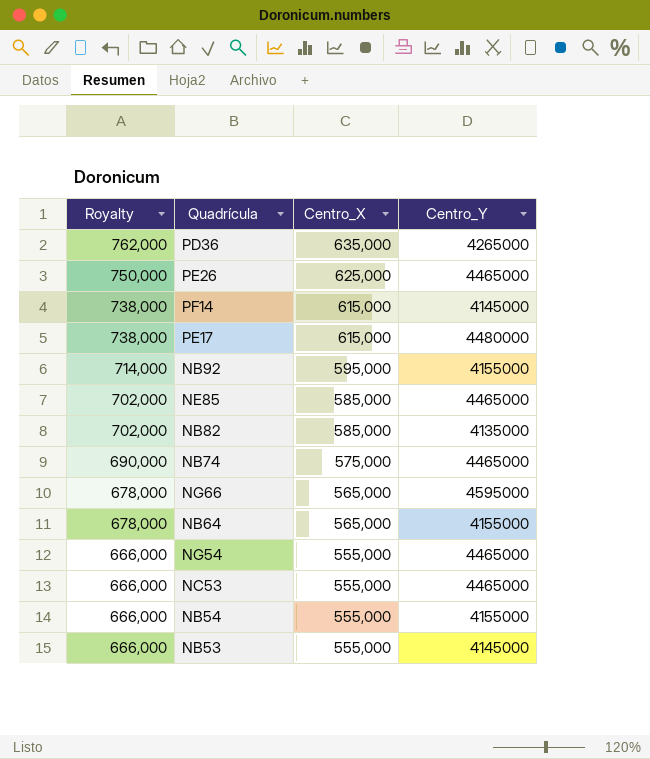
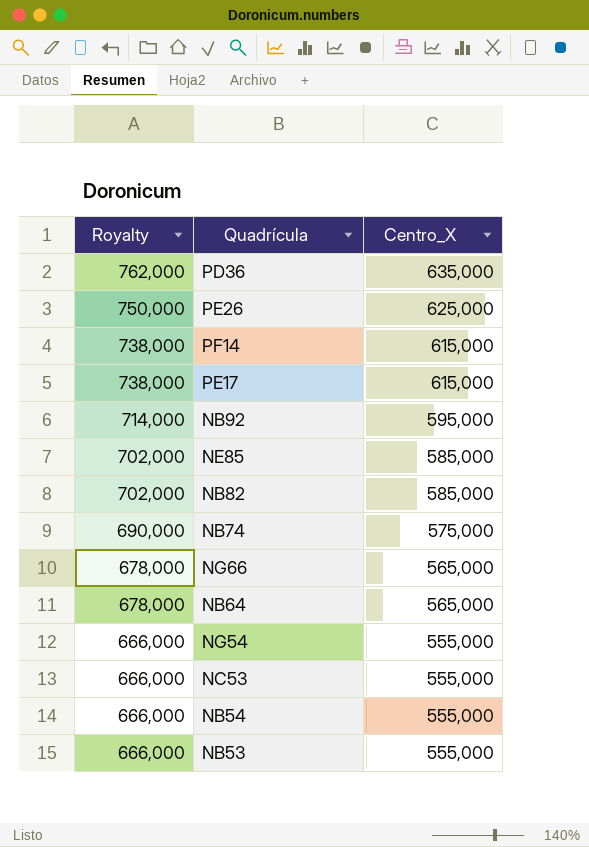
column Centro_Y | position: 4 -> none

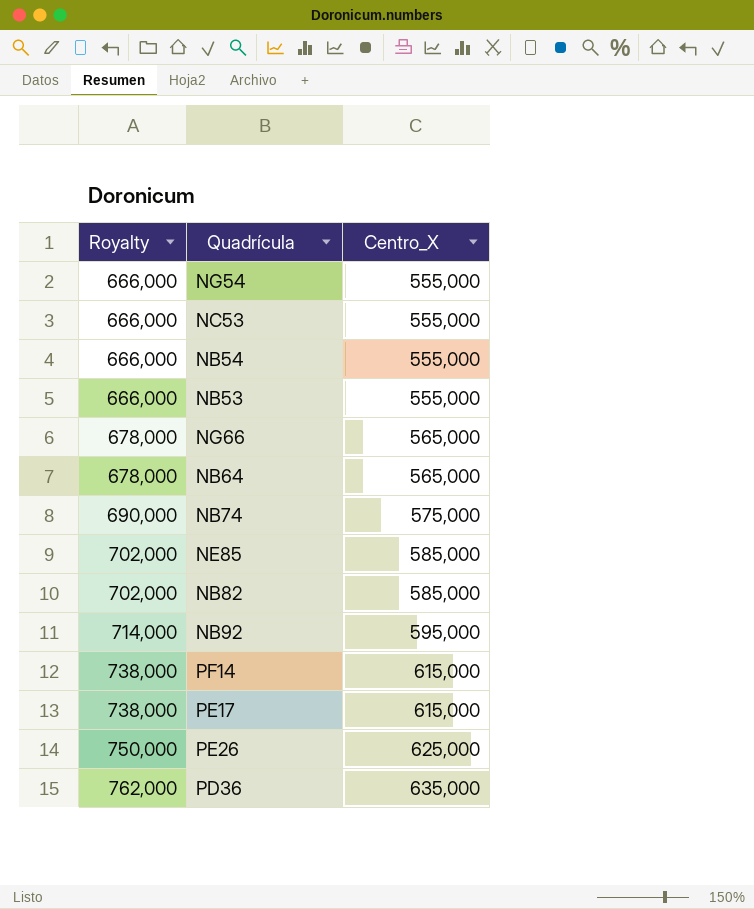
row order: Royalty descending -> Royalty ascending

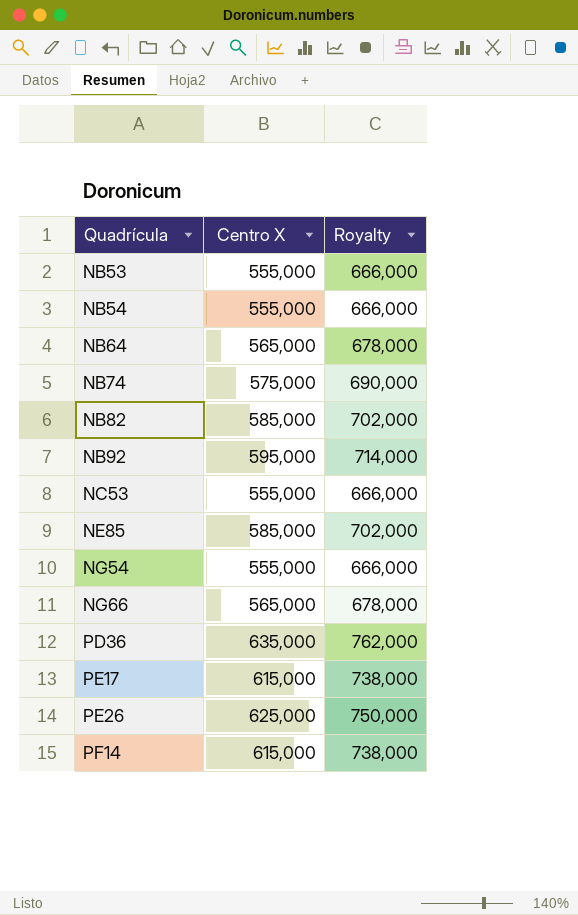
row order: Royalty ascending -> Quadrícula ascending
column name: Centro_X -> Centro X
column Royalty | position: 1 -> 3

